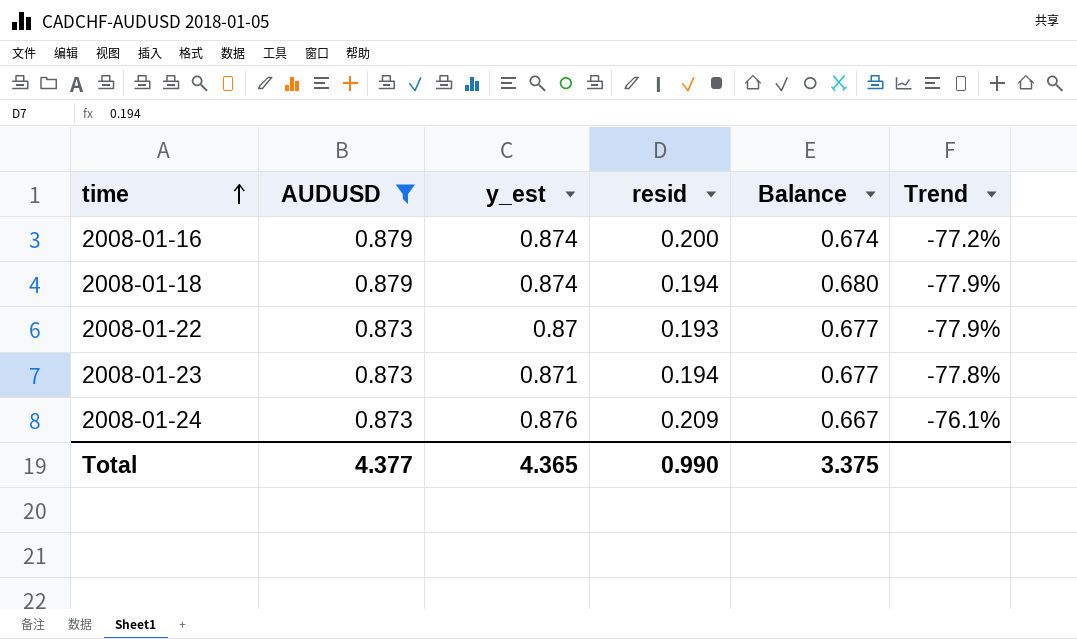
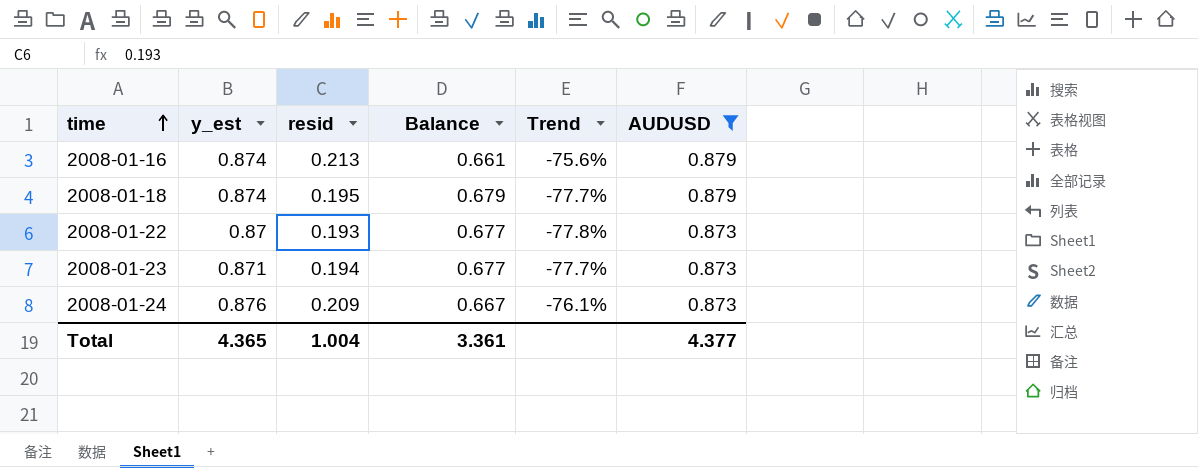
column Trend | formula: ([resid] - [AUDUSD]) / [AUDUSD] -> ([resid] - [y_est]) / [y_est]
column AUDUSD | position: 2 -> 6
2008-01-16 | resid: 0.200 -> 0.213
2008-01-16 | Balance: 0.674 -> 0.661
2008-01-18 | resid: 0.194 -> 0.195
2008-01-18 | Balance: 0.680 -> 0.679
Total | resid: 0.990 -> 1.004
Total | Balance: 3.375 -> 3.361

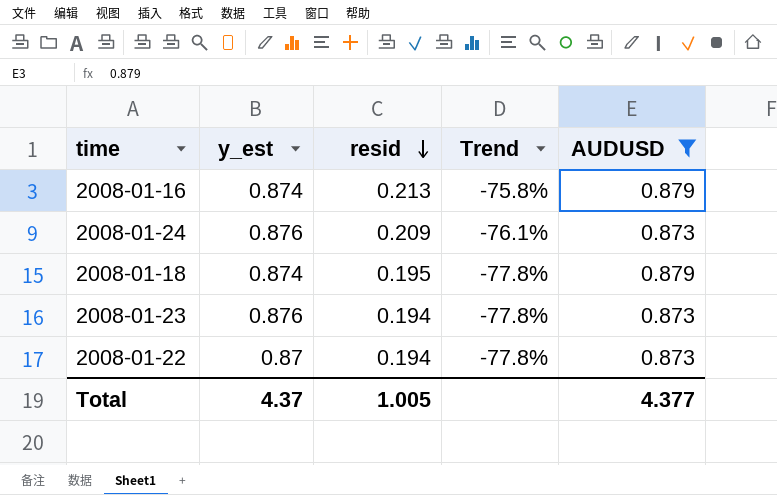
row order: time ascending -> resid descending
column Balance | formula: [y_est] - [resid] -> none
column Trend | formula: ([resid] - [y_est]) / [y_est] -> ([resid] - [AUDUSD]) / [AUDUSD]
2008-01-23 | y_est: 0.871 -> 0.876
2008-01-22 | resid: 0.193 -> 0.194
Total | y_est: 4.365 -> 4.37
Total | resid: 1.004 -> 1.005

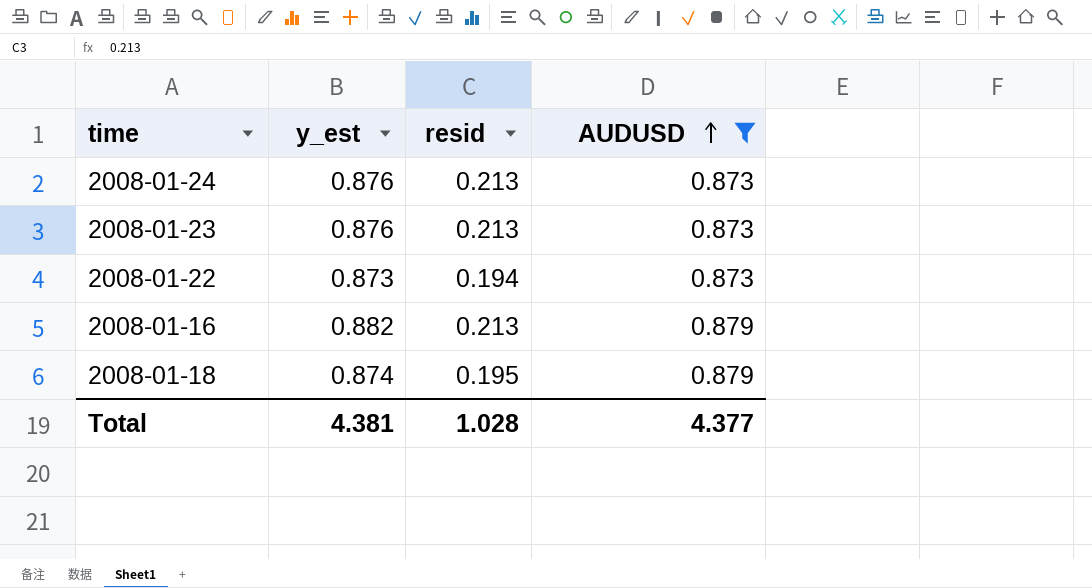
row order: resid descending -> AUDUSD ascending
column Trend | formula: ([resid] - [AUDUSD]) / [AUDUSD] -> none
2008-01-24 | resid: 0.209 -> 0.213
2008-01-23 | resid: 0.194 -> 0.213
2008-01-22 | y_est: 0.87 -> 0.873
2008-01-16 | y_est: 0.874 -> 0.882
Total | y_est: 4.37 -> 4.381
Total | resid: 1.005 -> 1.028

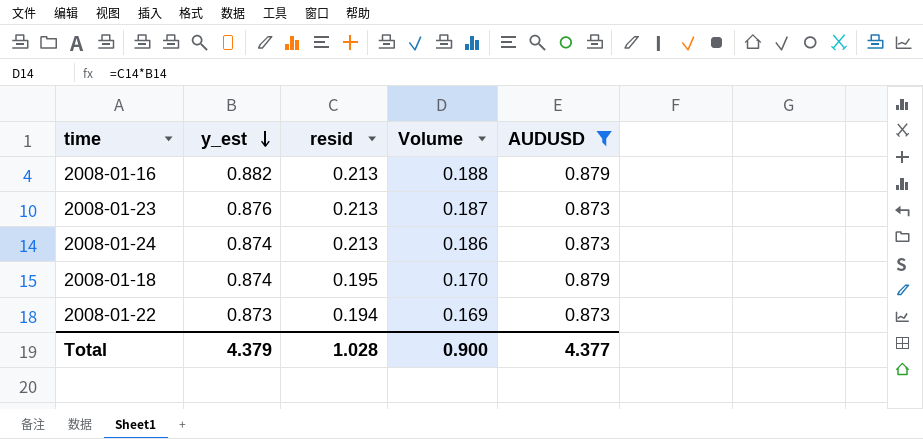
row order: AUDUSD ascending -> y_est descending
column Volume | formula: none -> [y_est] * [resid]
2008-01-24 | y_est: 0.876 -> 0.874
Total | y_est: 4.381 -> 4.379

